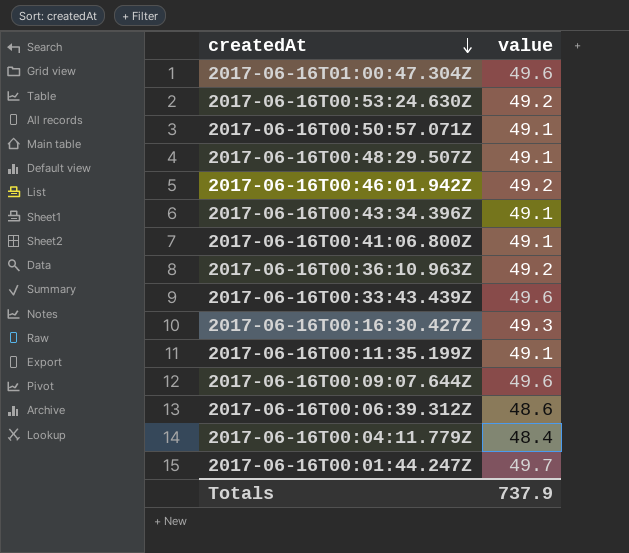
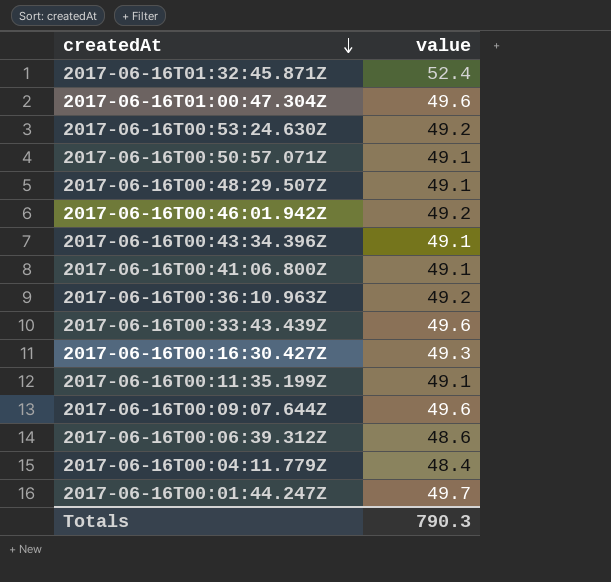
row 2017-06-16T01:32:45.871Z: none -> 52.4
Totals | value: 737.9 -> 790.3

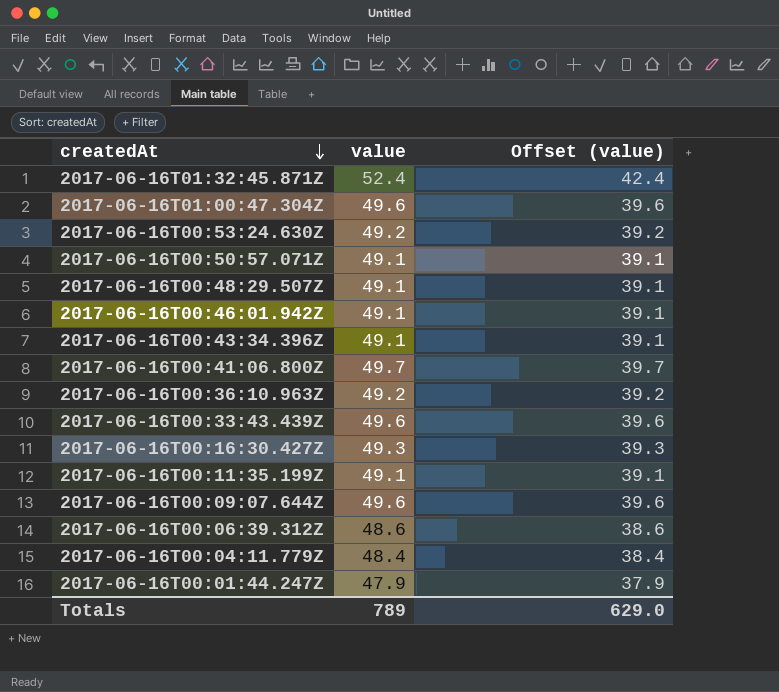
column Offset (value) | formula: none -> [value] - 10
2017-06-16T00:46:01.942Z | value: 49.2 -> 49.1
2017-06-16T00:41:06.800Z | value: 49.1 -> 49.7
2017-06-16T00:01:44.247Z | value: 49.7 -> 47.9
Totals | value: 790.3 -> 789

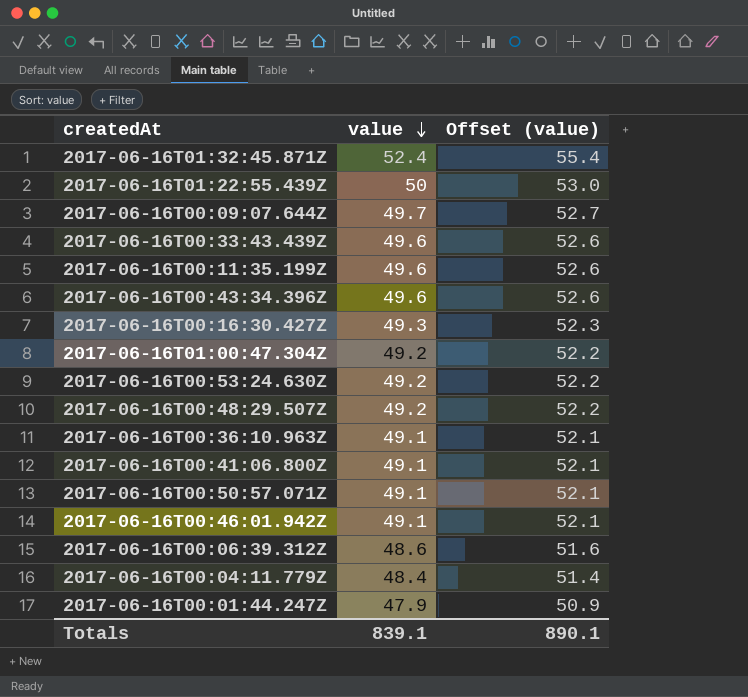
row order: createdAt descending -> value descending
column Offset (value) | formula: [value] - 10 -> [value] + 3
row 2017-06-16T01:22:55.439Z: none -> 50 | 53.0
2017-06-16T00:09:07.644Z | value: 49.6 -> 49.7
2017-06-16T00:11:35.199Z | value: 49.1 -> 49.6
2017-06-16T00:43:34.396Z | value: 49.1 -> 49.6
2017-06-16T01:00:47.304Z | value: 49.6 -> 49.2
2017-06-16T00:48:29.507Z | value: 49.1 -> 49.2
2017-06-16T00:36:10.963Z | value: 49.2 -> 49.1
2017-06-16T00:41:06.800Z | value: 49.7 -> 49.1
Totals | value: 789 -> 839.1
Totals | Offset (value): 629.0 -> 890.1

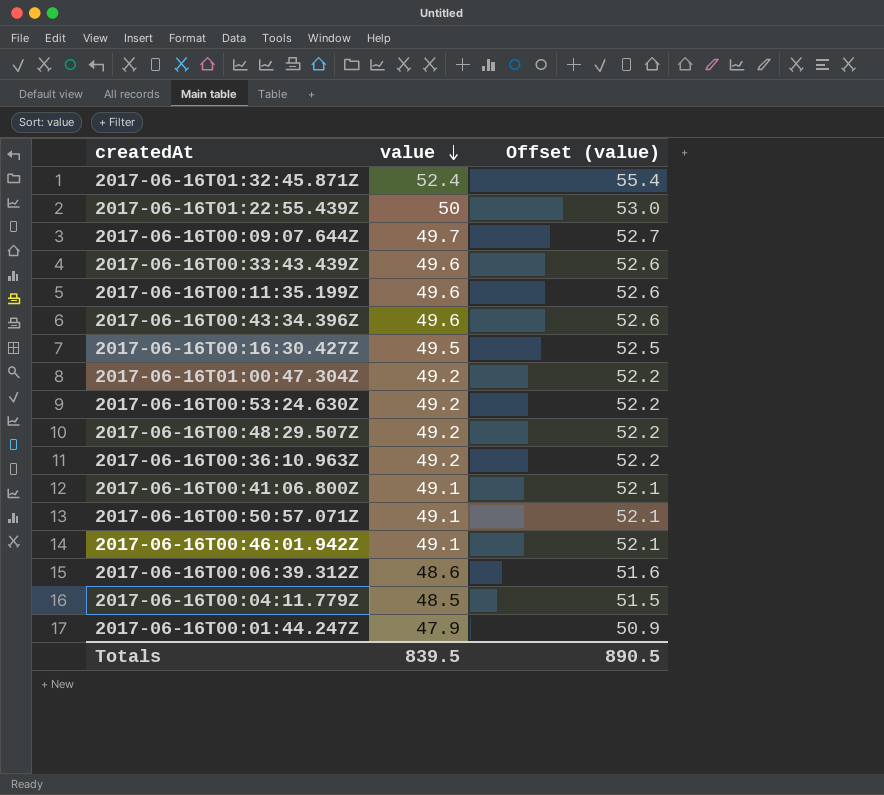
2017-06-16T00:16:30.427Z | value: 49.3 -> 49.5
2017-06-16T00:16:30.427Z | Offset (value): 52.3 -> 52.5
2017-06-16T00:36:10.963Z | value: 49.1 -> 49.2
2017-06-16T00:36:10.963Z | Offset (value): 52.1 -> 52.2
2017-06-16T00:04:11.779Z | value: 48.4 -> 48.5
2017-06-16T00:04:11.779Z | Offset (value): 51.4 -> 51.5
Totals | value: 839.1 -> 839.5
Totals | Offset (value): 890.1 -> 890.5

